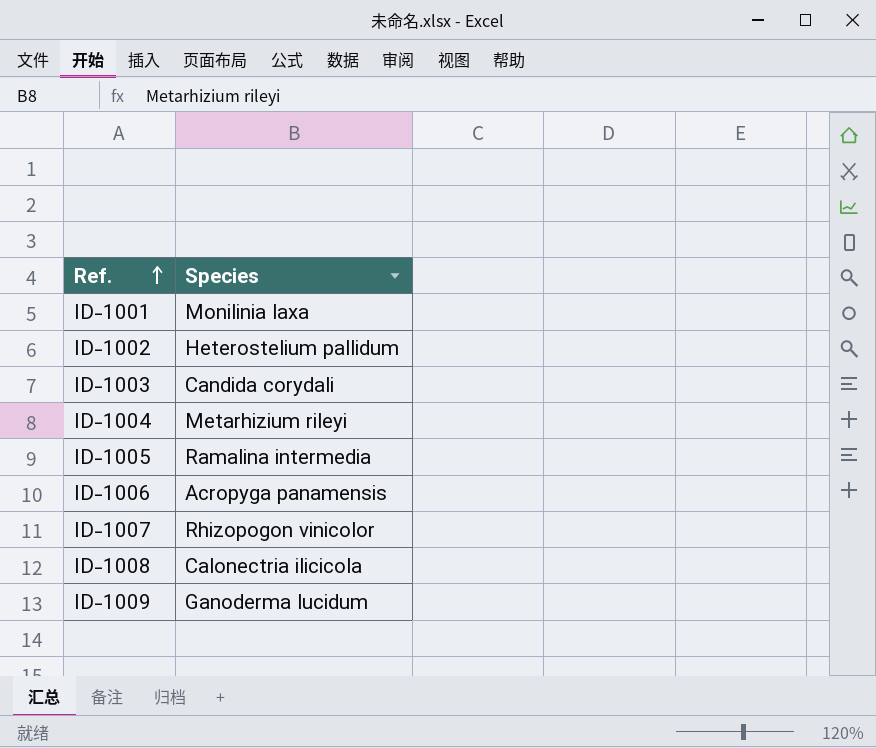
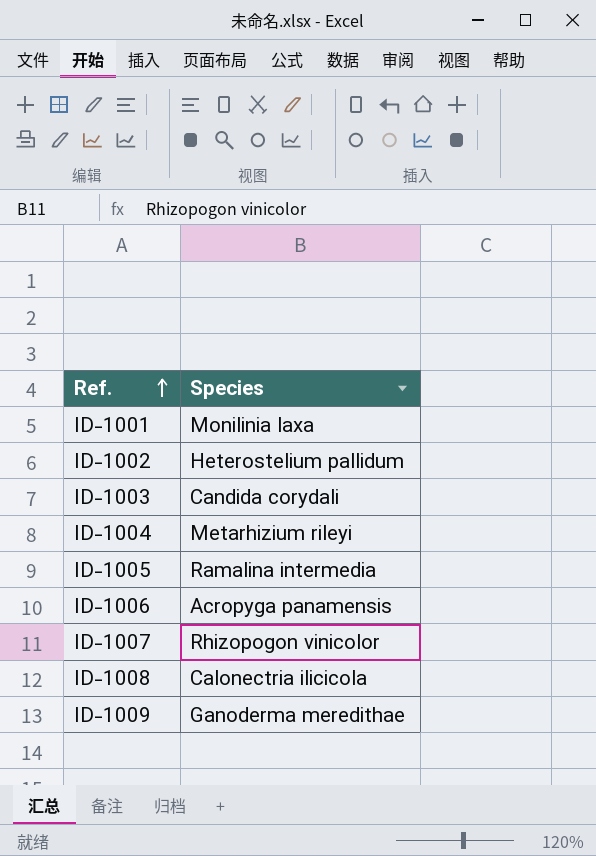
ID-1009 | Species: Ganoderma lucidum -> Ganoderma meredithae

